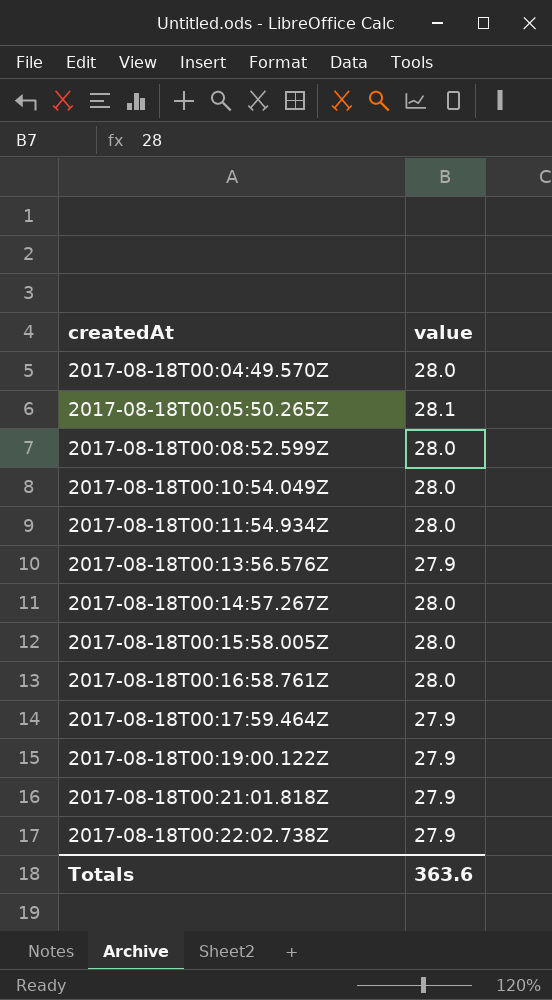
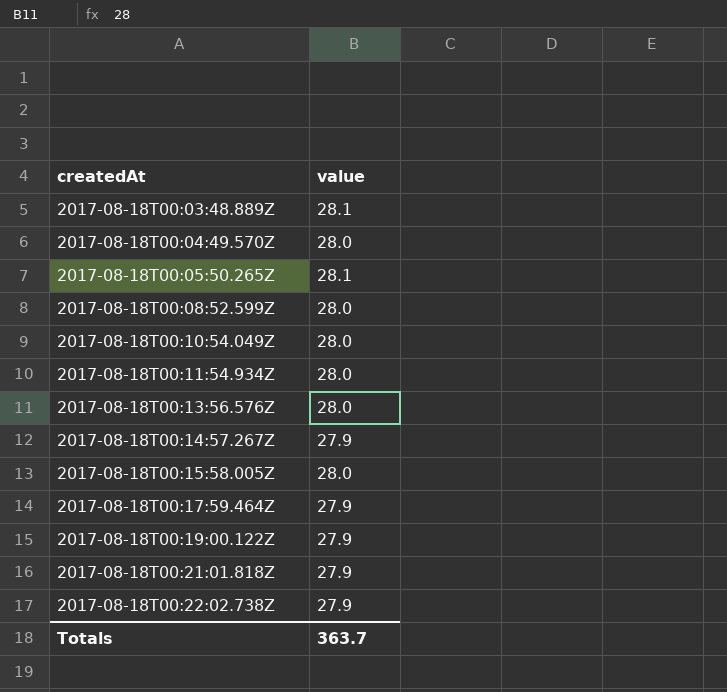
row 2017-08-18T00:16:58.761Z: 28.0 -> none
row 2017-08-18T00:03:48.889Z: none -> 28.1
2017-08-18T00:13:56.576Z | value: 27.9 -> 28.0
2017-08-18T00:14:57.267Z | value: 28.0 -> 27.9
Totals | value: 363.6 -> 363.7

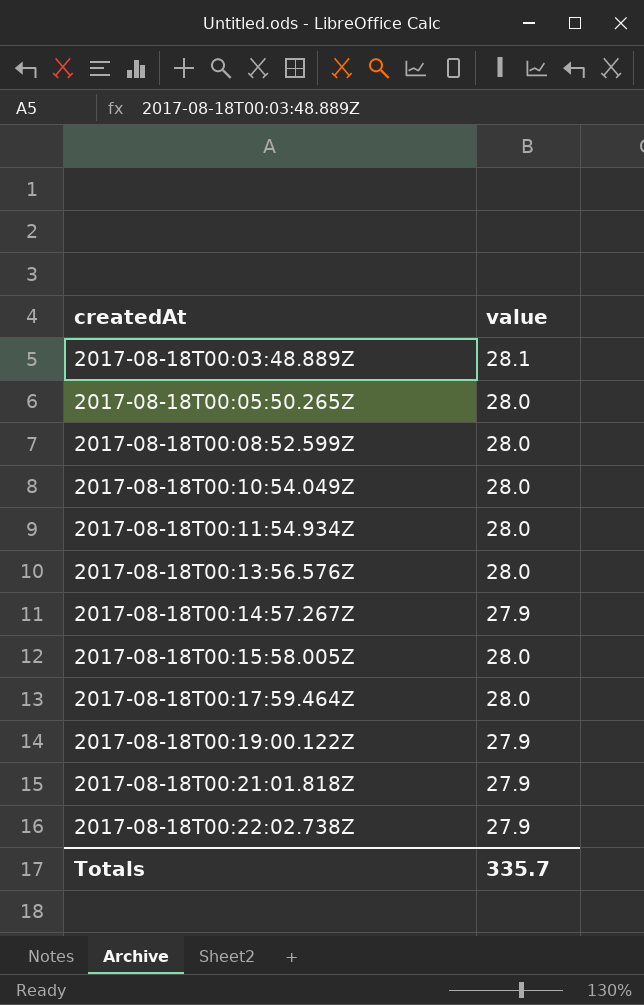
row 2017-08-18T00:04:49.570Z: 28.0 -> none
2017-08-18T00:05:50.265Z | value: 28.1 -> 28.0
2017-08-18T00:17:59.464Z | value: 27.9 -> 28.0
Totals | value: 363.7 -> 335.7

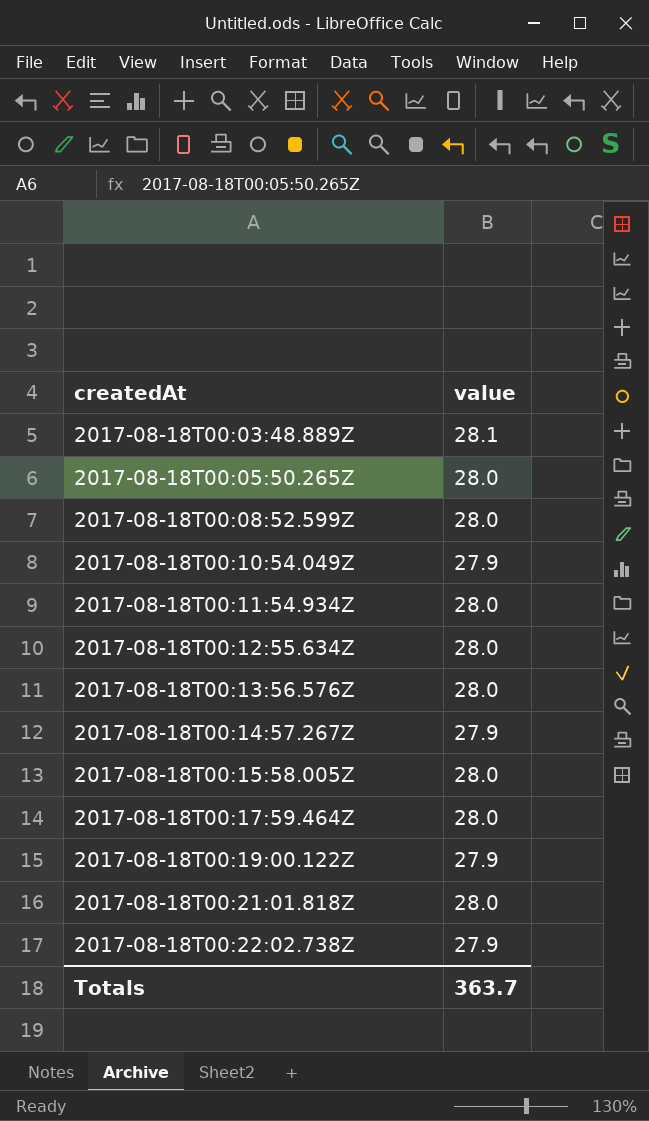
2017-08-18T00:10:54.049Z | value: 28.0 -> 27.9
row 2017-08-18T00:12:55.634Z: none -> 28.0
2017-08-18T00:21:01.818Z | value: 27.9 -> 28.0
Totals | value: 335.7 -> 363.7

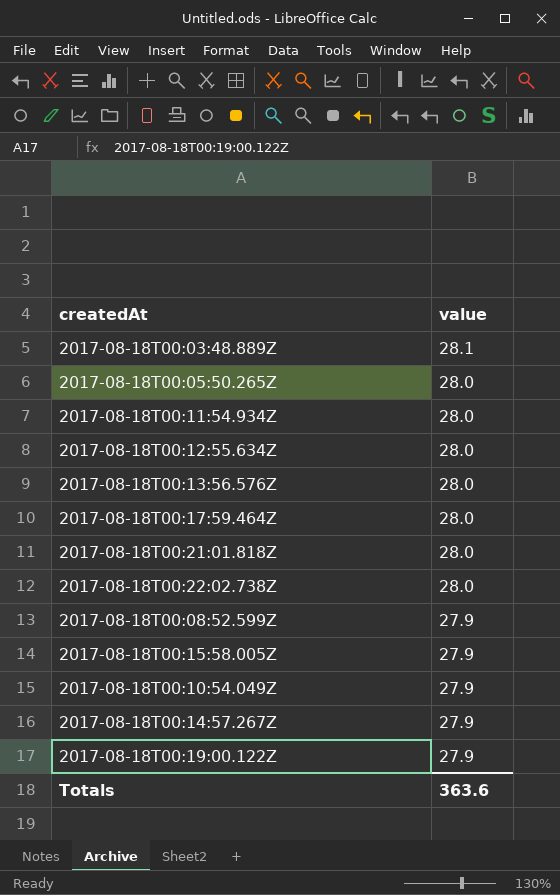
row order: createdAt ascending -> value descending
2017-08-18T00:22:02.738Z | value: 27.9 -> 28.0
2017-08-18T00:08:52.599Z | value: 28.0 -> 27.9
2017-08-18T00:15:58.005Z | value: 28.0 -> 27.9
Totals | value: 363.7 -> 363.6

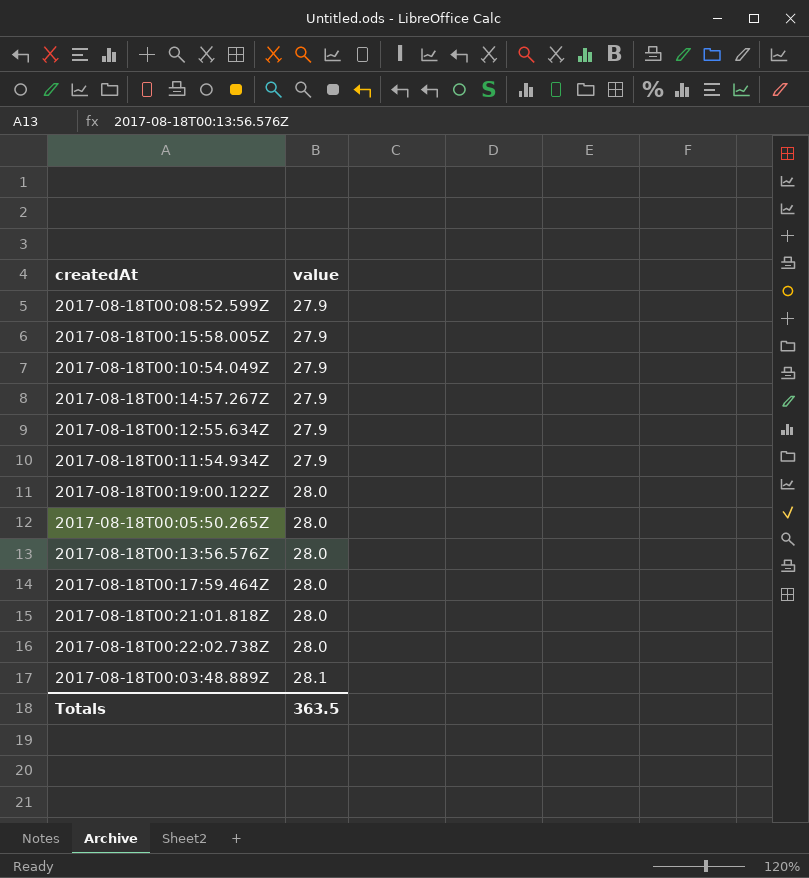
row order: value descending -> value ascending
2017-08-18T00:12:55.634Z | value: 28.0 -> 27.9
2017-08-18T00:11:54.934Z | value: 28.0 -> 27.9
2017-08-18T00:19:00.122Z | value: 27.9 -> 28.0
Totals | value: 363.6 -> 363.5

